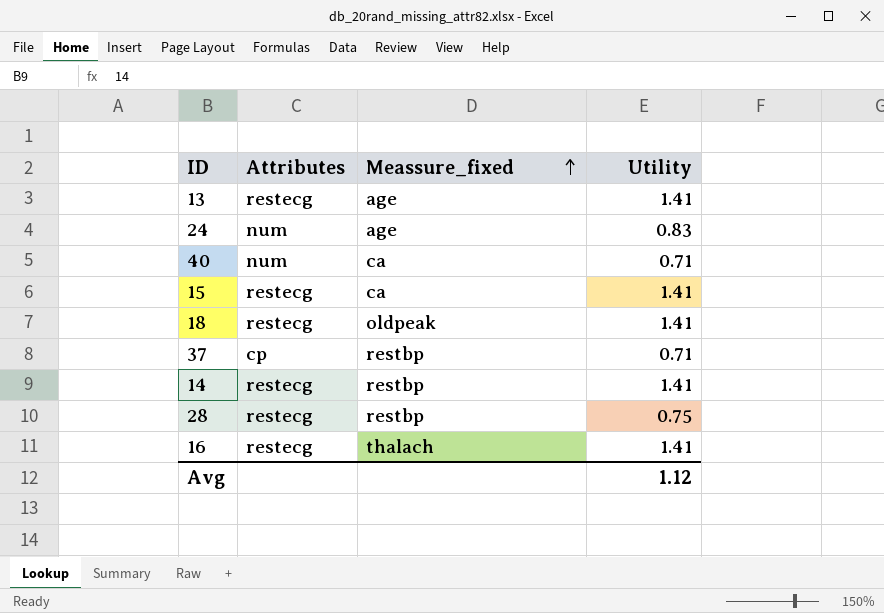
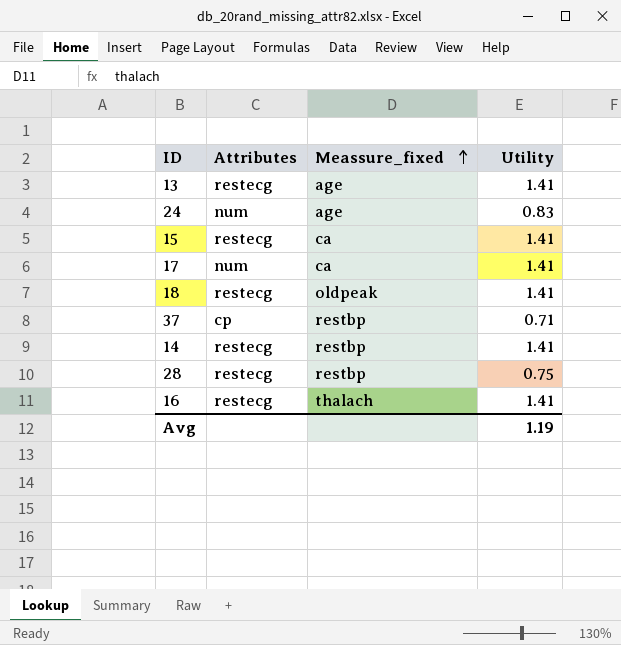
row 40: num | ca | 0.71 -> none
row 17: none -> num | ca | 1.41
Avg | Utility: 1.12 -> 1.19

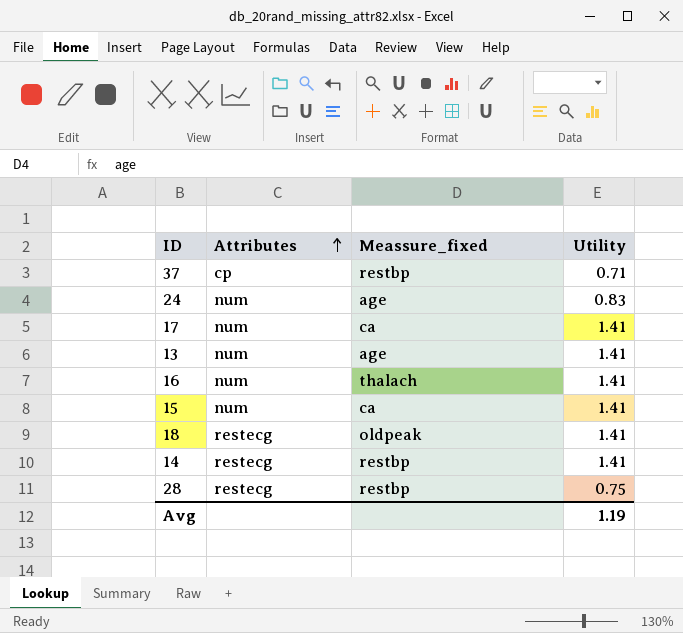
row order: Meassure_fixed ascending -> Attributes ascending
13 | Attributes: restecg -> num
16 | Attributes: restecg -> num
15 | Attributes: restecg -> num

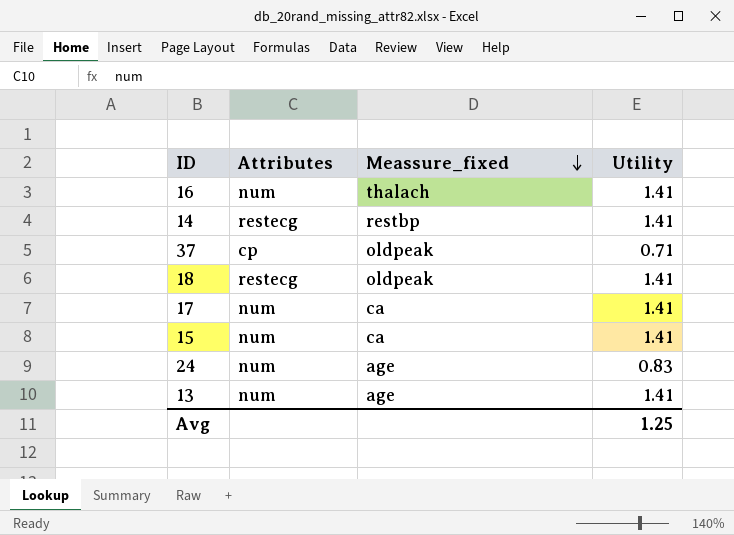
row order: Attributes ascending -> Meassure_fixed descending
row 28: restecg | restbp | 0.75 -> none
37 | Meassure_fixed: restbp -> oldpeak
Avg | Utility: 1.19 -> 1.25

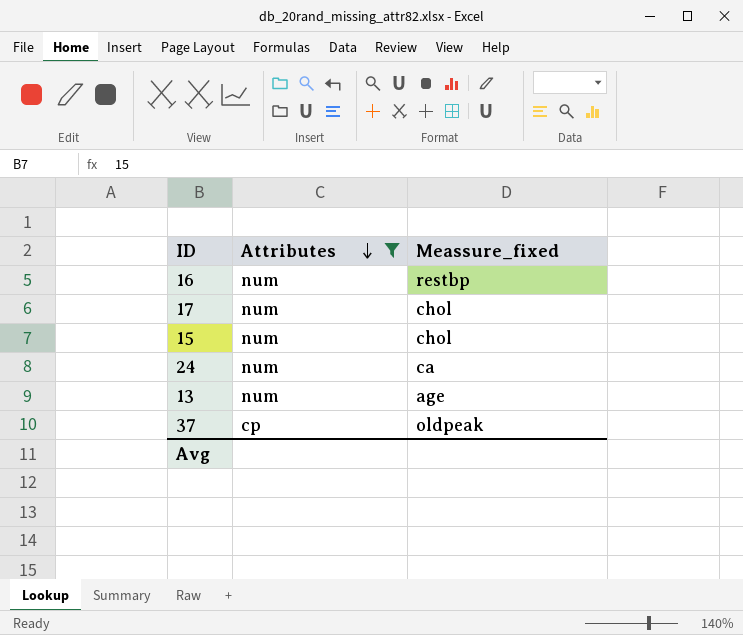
filter: none -> Attributes != restecg
row order: Meassure_fixed descending -> Attributes descending
column Utility | position: 4 -> none
16 | Meassure_fixed: thalach -> restbp
17 | Meassure_fixed: ca -> chol
15 | Meassure_fixed: ca -> chol
24 | Meassure_fixed: age -> ca

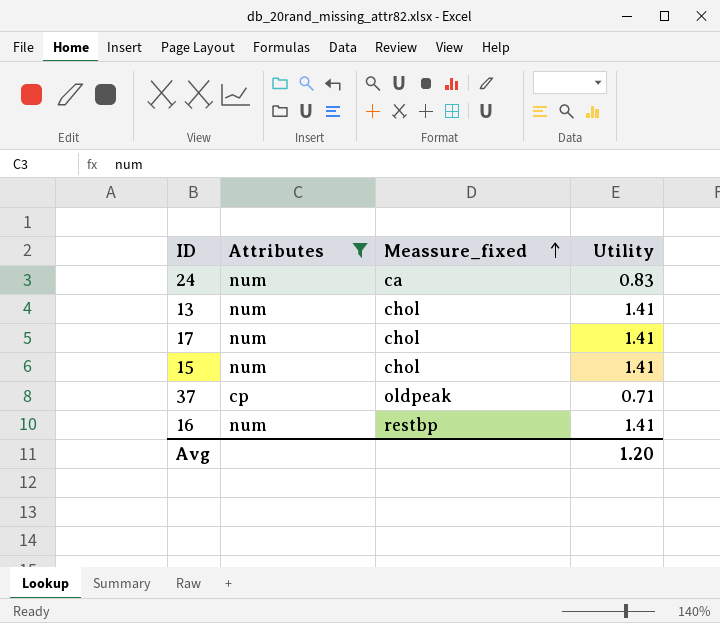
row order: Attributes descending -> Meassure_fixed ascending
column Utility | position: none -> 4
13 | Meassure_fixed: age -> chol

